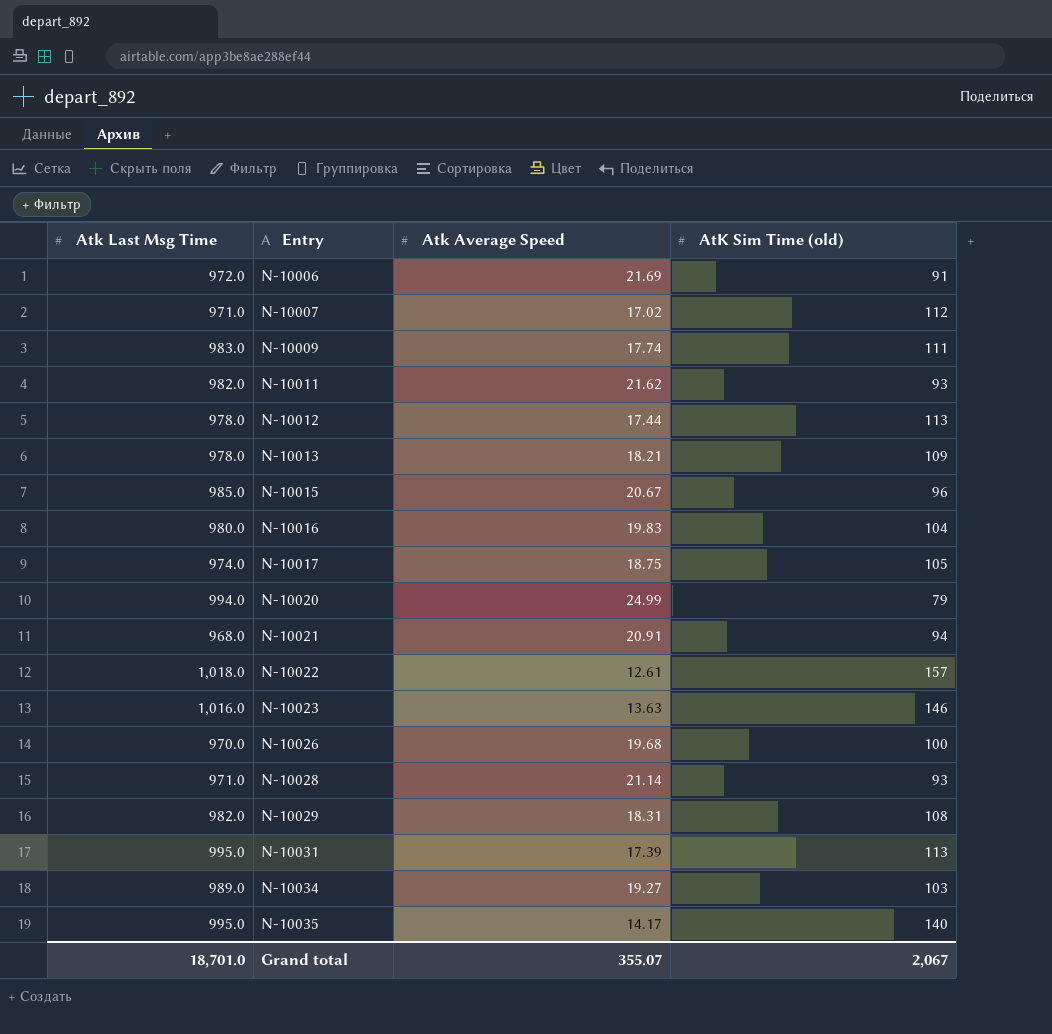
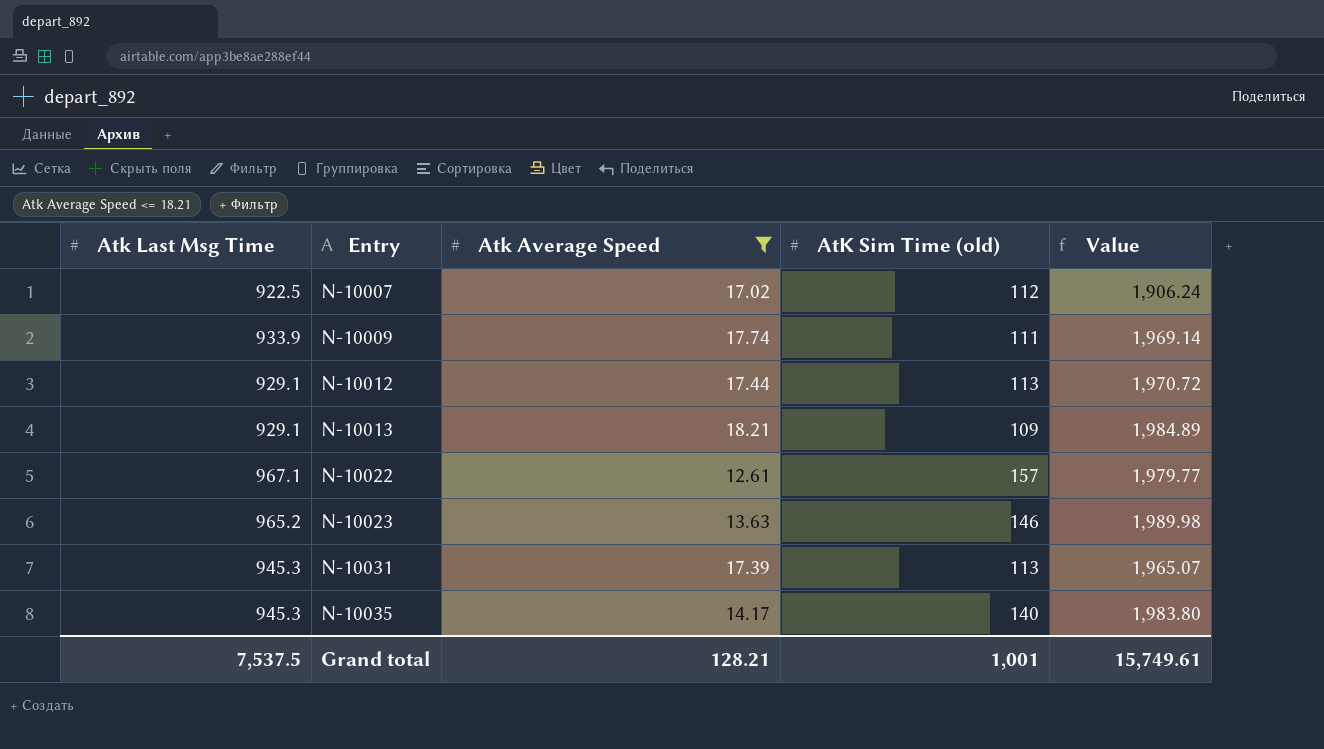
filter: none -> Atk Average Speed <= 18.21
column Value | formula: none -> [Atk Average Speed] * [AtK Sim Time (old)]
N-10007 | Atk Last Msg Time: 971.0 -> 922.5
N-10009 | Atk Last Msg Time: 983.0 -> 933.9
N-10012 | Atk Last Msg Time: 978.0 -> 929.1
N-10013 | Atk Last Msg Time: 978.0 -> 929.1
N-10022 | Atk Last Msg Time: 1,018.0 -> 967.1
N-10023 | Atk Last Msg Time: 1,016.0 -> 965.2
N-10031 | Atk Last Msg Time: 995.0 -> 945.3
N-10035 | Atk Last Msg Time: 995.0 -> 945.3
Grand total | Atk Last Msg Time: 18,701.0 -> 7,537.5
Grand total | Atk Average Speed: 355.07 -> 128.21
Grand total | AtK Sim Time (old): 2,067 -> 1,001

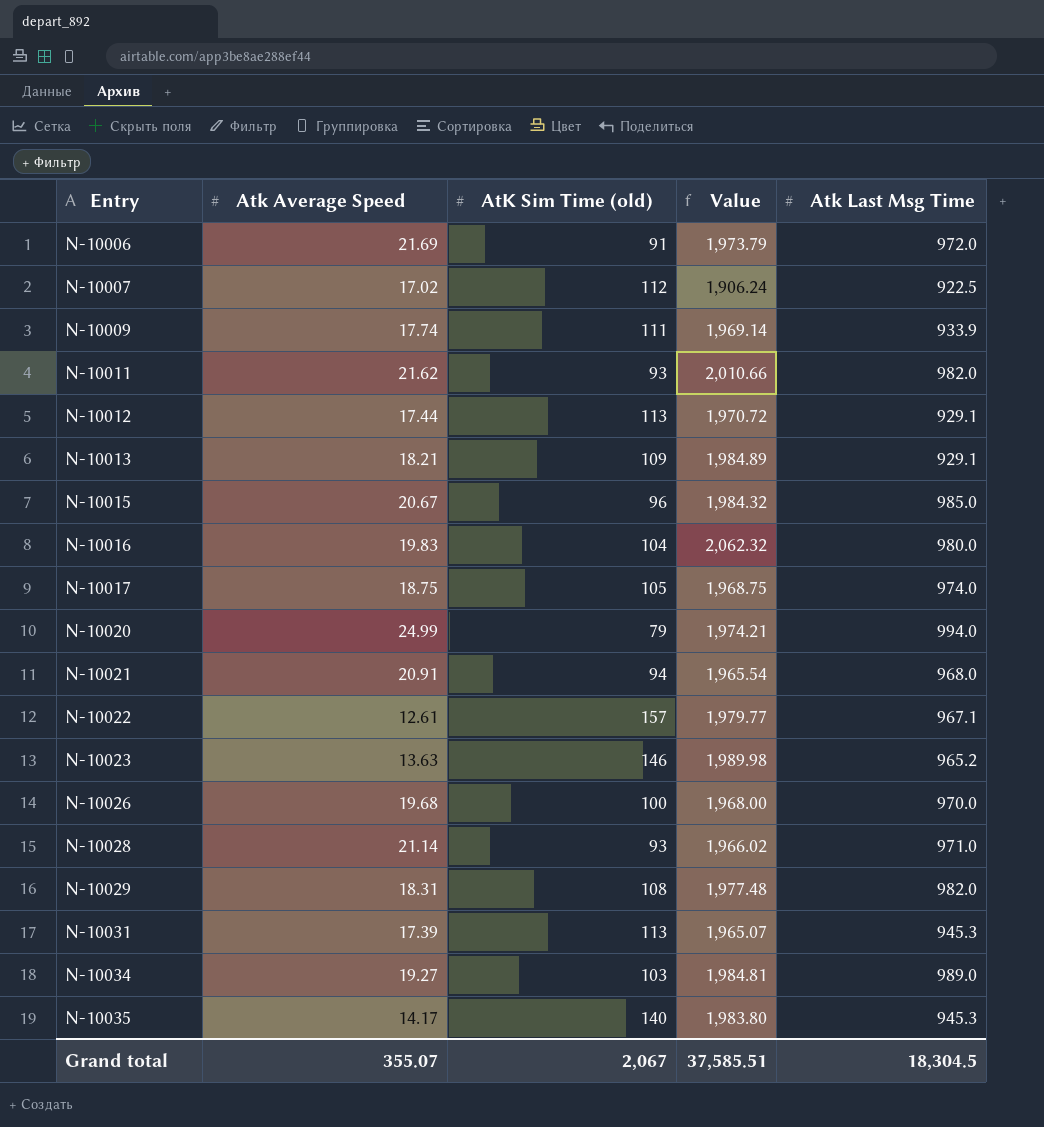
filter: Atk Average Speed <= 18.21 -> none
column Atk Last Msg Time | position: 1 -> 5
Grand total | Atk Average Speed: 128.21 -> 355.07
Grand total | AtK Sim Time (old): 1,001 -> 2,067
Grand total | Value: 15,749.61 -> 37,585.51
Grand total | Atk Last Msg Time: 7,537.5 -> 18,304.5

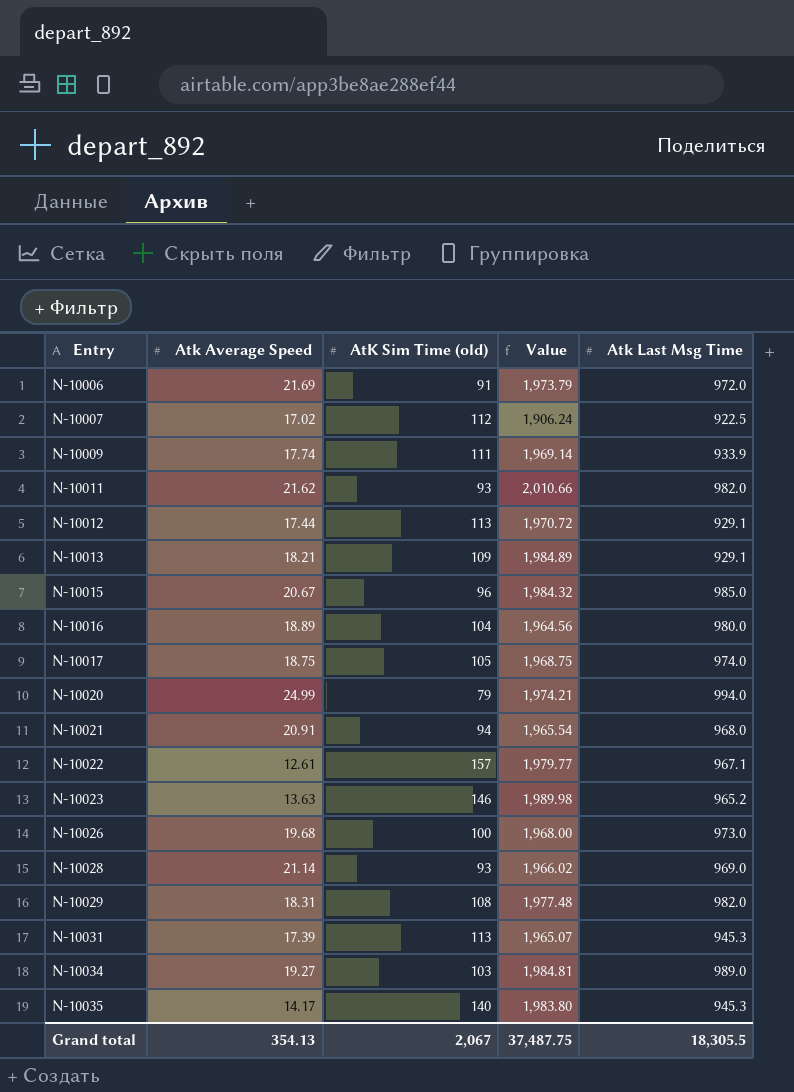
N-10016 | Atk Average Speed: 19.83 -> 18.89
N-10016 | Value: 2,062.32 -> 1,964.56
N-10026 | Atk Last Msg Time: 970.0 -> 973.0
N-10028 | Atk Last Msg Time: 971.0 -> 969.0
Grand total | Atk Average Speed: 355.07 -> 354.13
Grand total | Value: 37,585.51 -> 37,487.75
Grand total | Atk Last Msg Time: 18,304.5 -> 18,305.5

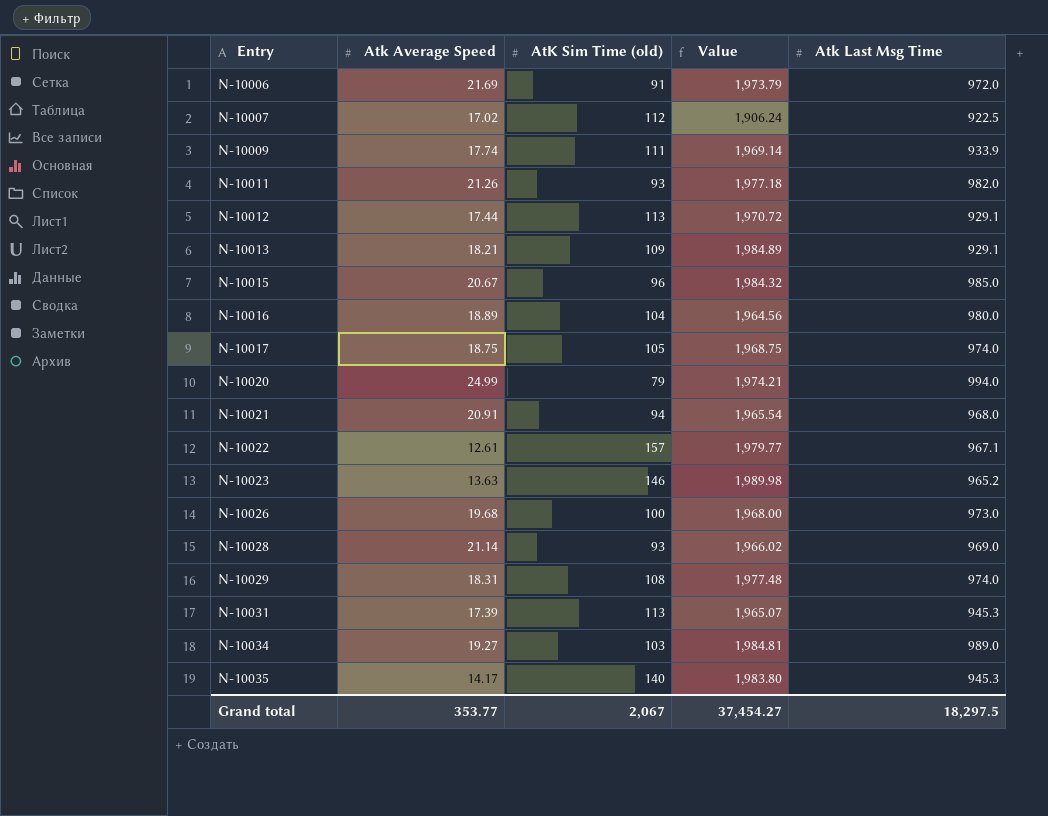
N-10011 | Atk Average Speed: 21.62 -> 21.26
N-10011 | Value: 2,010.66 -> 1,977.18
N-10029 | Atk Last Msg Time: 982.0 -> 974.0
Grand total | Atk Average Speed: 354.13 -> 353.77
Grand total | Value: 37,487.75 -> 37,454.27
Grand total | Atk Last Msg Time: 18,305.5 -> 18,297.5

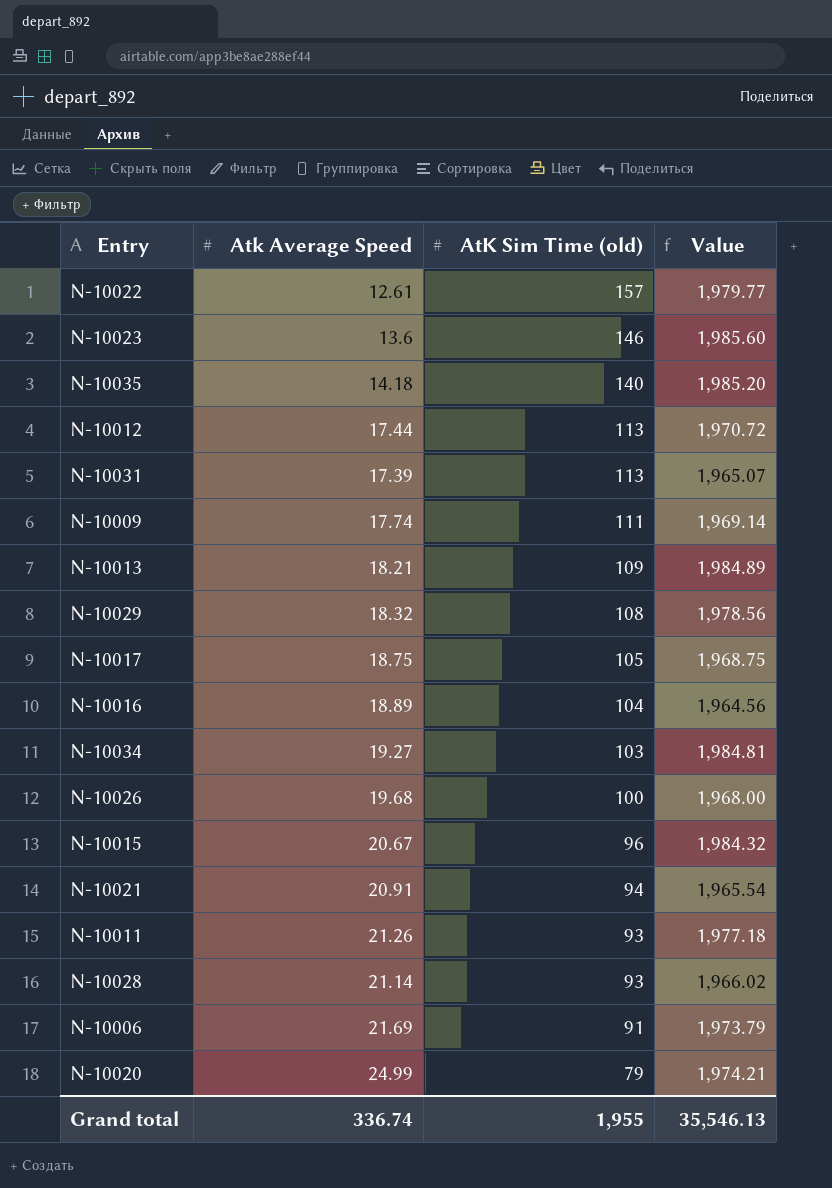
row order: Entry ascending -> AtK Sim Time (old) descending
column Atk Last Msg Time | position: 5 -> none
row N-10007: 17.02 | 112 | 1,906.24 | 922.5 -> none
N-10023 | Atk Average Speed: 13.63 -> 13.6
N-10023 | Value: 1,989.98 -> 1,985.60
N-10035 | Atk Average Speed: 14.17 -> 14.18
N-10035 | Value: 1,983.80 -> 1,985.20
N-10029 | Atk Average Speed: 18.31 -> 18.32
N-10029 | Value: 1,977.48 -> 1,978.56
Grand total | Atk Average Speed: 353.77 -> 336.74
Grand total | AtK Sim Time (old): 2,067 -> 1,955
Grand total | Value: 37,454.27 -> 35,546.13

